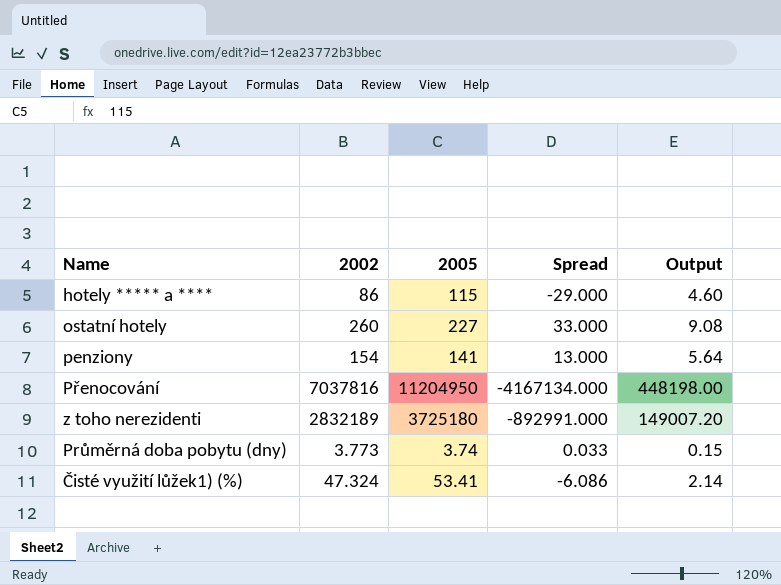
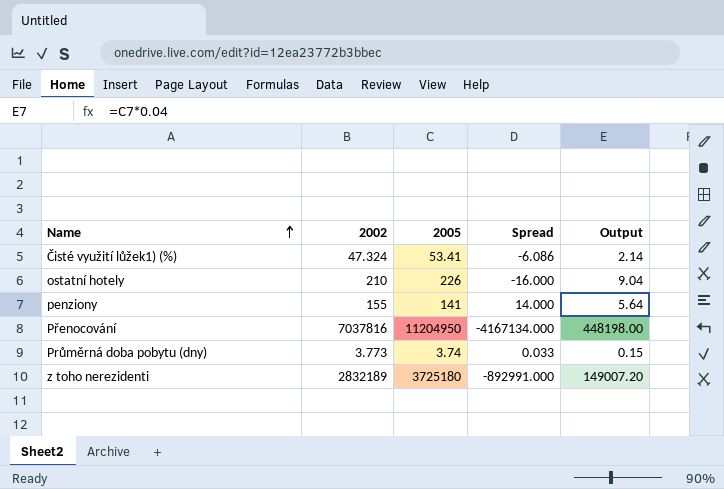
row order: none -> Name ascending
row hotely ***** a ****: 86 | 115 | -29.000 | 4.60 -> none
ostatní hotely | 2002: 260 -> 210
ostatní hotely | 2005: 227 -> 226
ostatní hotely | Spread: 33.000 -> -16.000
ostatní hotely | Output: 9.08 -> 9.04
penziony | 2002: 154 -> 155
penziony | Spread: 13.000 -> 14.000

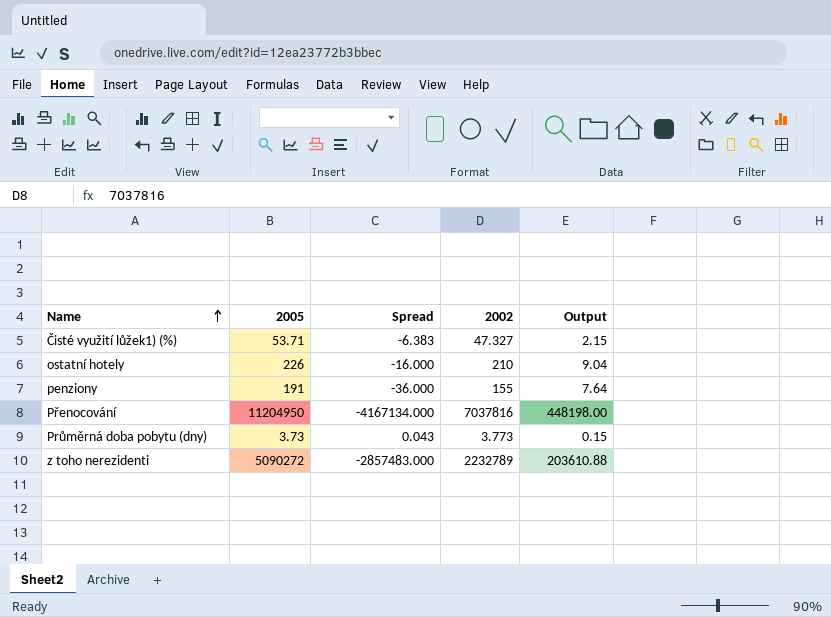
column 2002 | position: 2 -> 4
Čisté využití lůžek1) (%) | 2005: 53.41 -> 53.71
Čisté využití lůžek1) (%) | Spread: -6.086 -> -6.383
Čisté využití lůžek1) (%) | 2002: 47.324 -> 47.327
Čisté využití lůžek1) (%) | Output: 2.14 -> 2.15
penziony | 2005: 141 -> 191
penziony | Spread: 14.000 -> -36.000
penziony | Output: 5.64 -> 7.64
Průměrná doba pobytu (dny) | 2005: 3.74 -> 3.73
Průměrná doba pobytu (dny) | Spread: 0.033 -> 0.043
z toho nerezidenti | 2005: 3725180 -> 5090272
z toho nerezidenti | Spread: -892991.000 -> -2857483.000
z toho nerezidenti | 2002: 2832189 -> 2232789
z toho nerezidenti | Output: 149007.20 -> 203610.88

